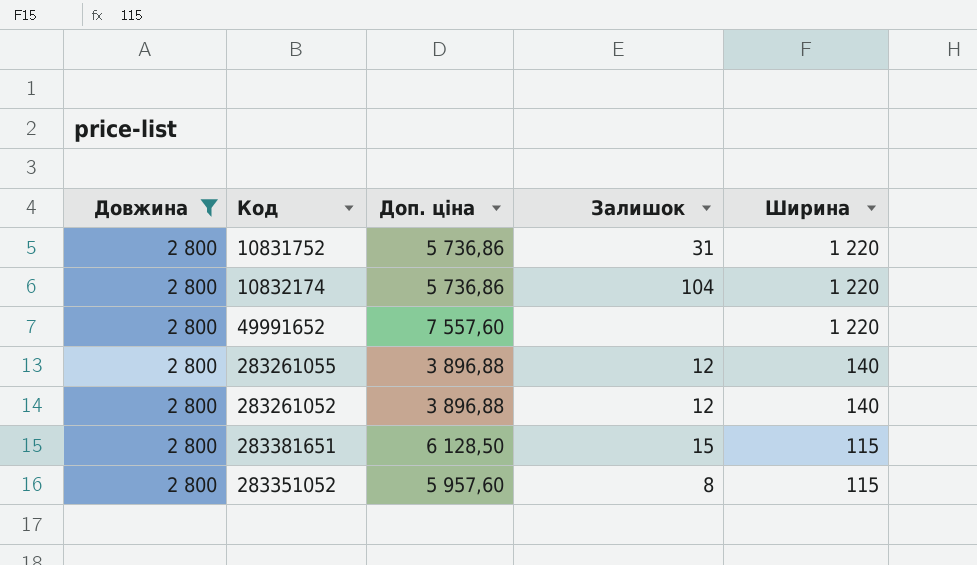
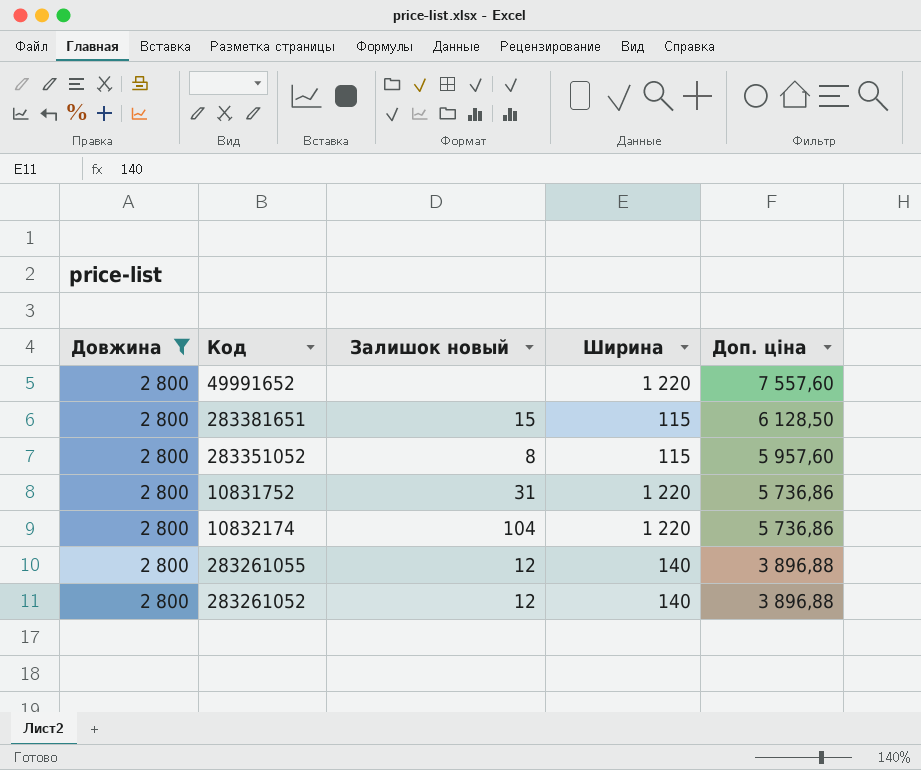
row order: Ширина descending -> Доп. ціна descending
column name: Залишок -> Залишок новый
column Доп. ціна | position: 3 -> 5

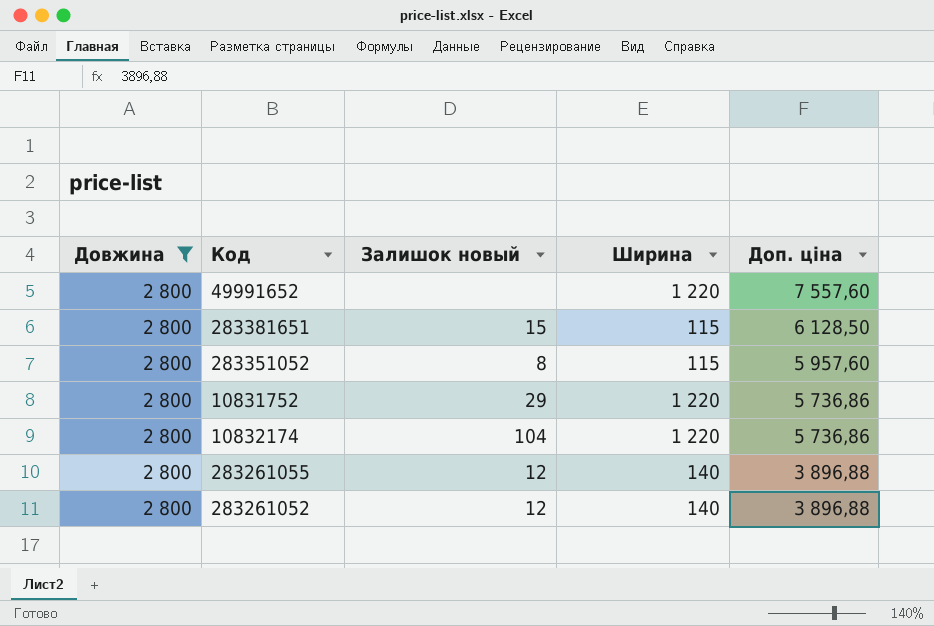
10831752 | Залишок новый: 31 -> 29

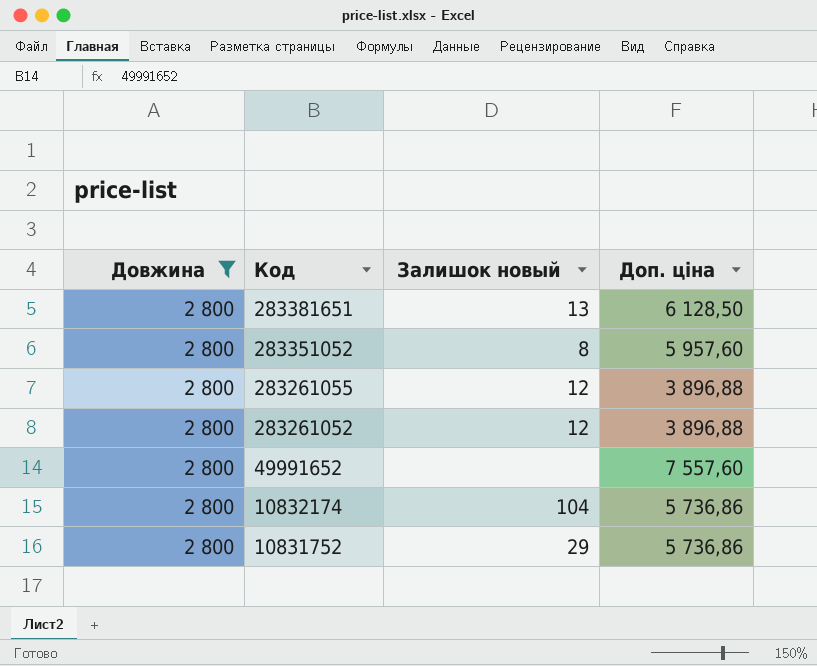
row order: Доп. ціна descending -> Код descending
column Ширина | position: 4 -> none
283381651 | Залишок новый: 15 -> 13

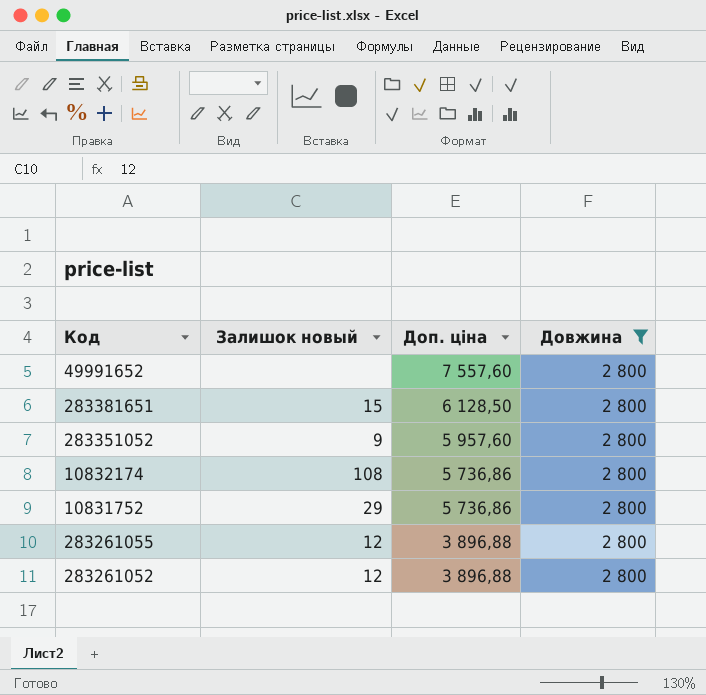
row order: Код descending -> Доп. ціна descending
column Довжина | position: 1 -> 4
283381651 | Залишок новый: 13 -> 15
283351052 | Залишок новый: 8 -> 9
10832174 | Залишок новый: 104 -> 108

